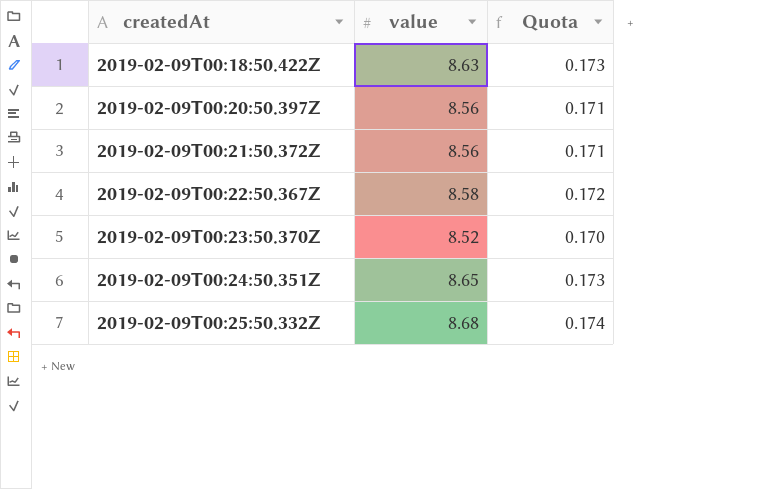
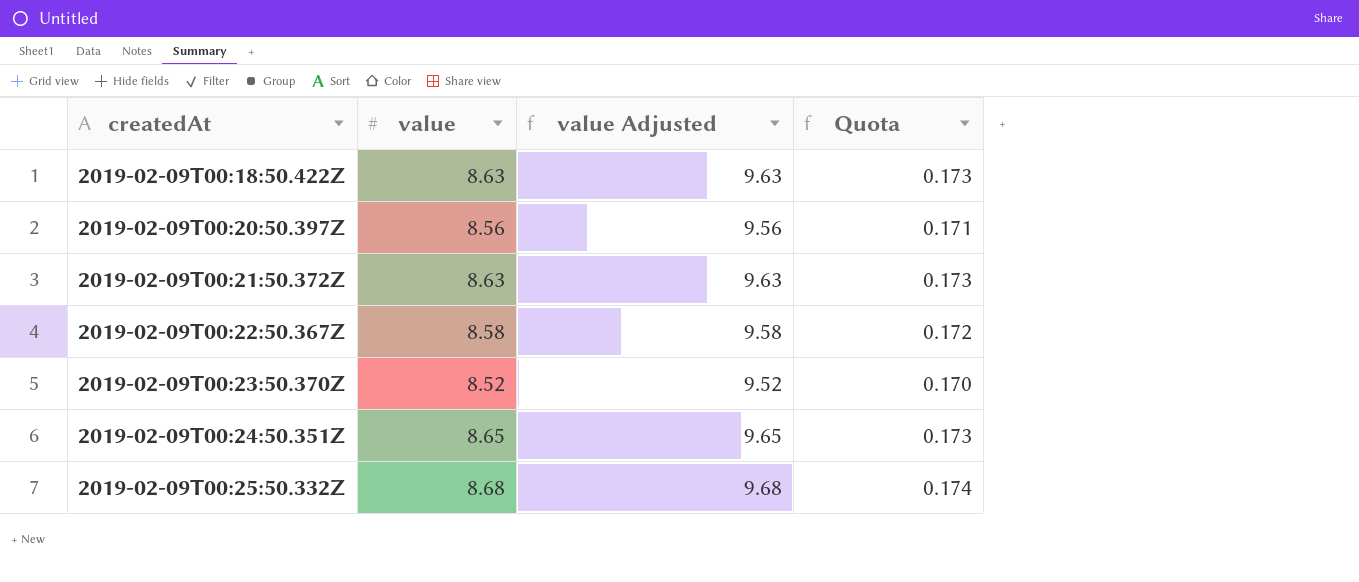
column value Adjusted | formula: none -> [value] + 1
2019-02-09T00:21:50.372Z | value: 8.56 -> 8.63
2019-02-09T00:21:50.372Z | Quota: 0.171 -> 0.173

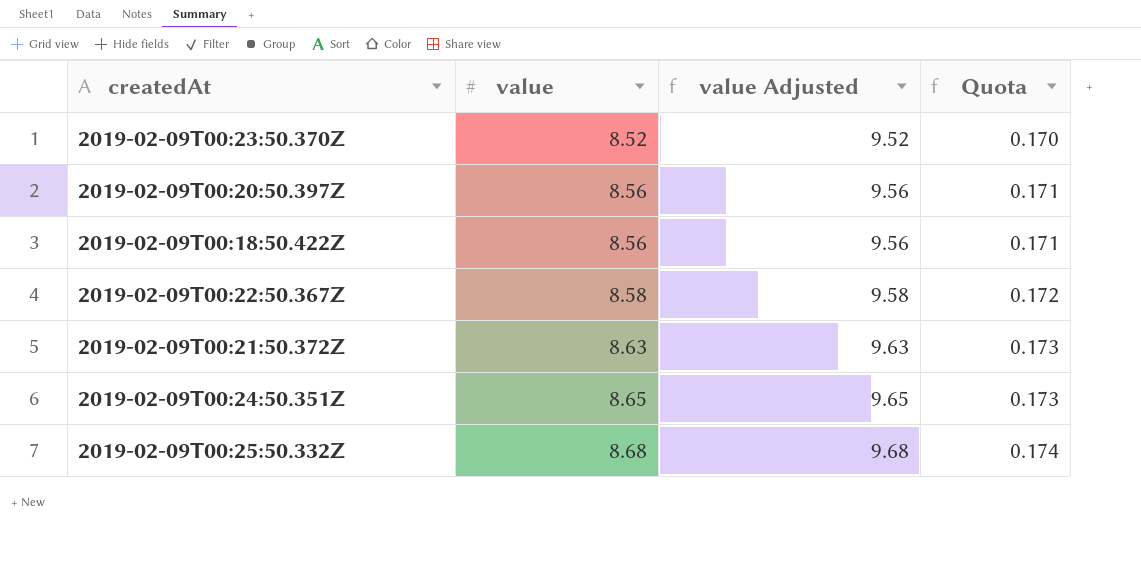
row order: createdAt ascending -> value ascending
2019-02-09T00:18:50.422Z | value: 8.63 -> 8.56
2019-02-09T00:18:50.422Z | value Adjusted: 9.63 -> 9.56
2019-02-09T00:18:50.422Z | Quota: 0.173 -> 0.171

